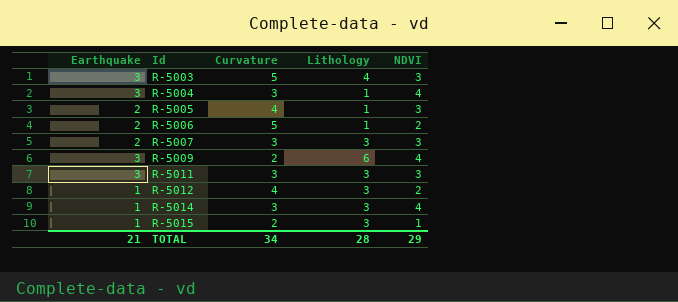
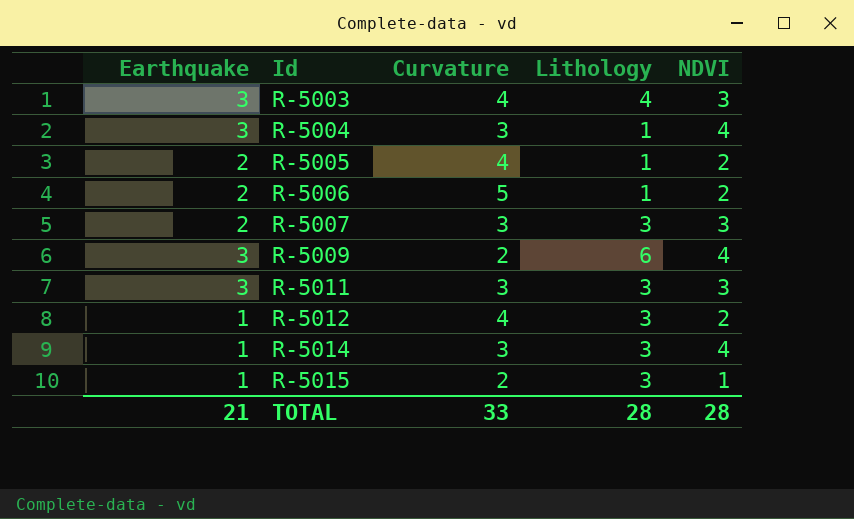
R-5003 | Curvature: 5 -> 4
R-5005 | NDVI: 3 -> 2
TOTAL | Curvature: 34 -> 33
TOTAL | NDVI: 29 -> 28

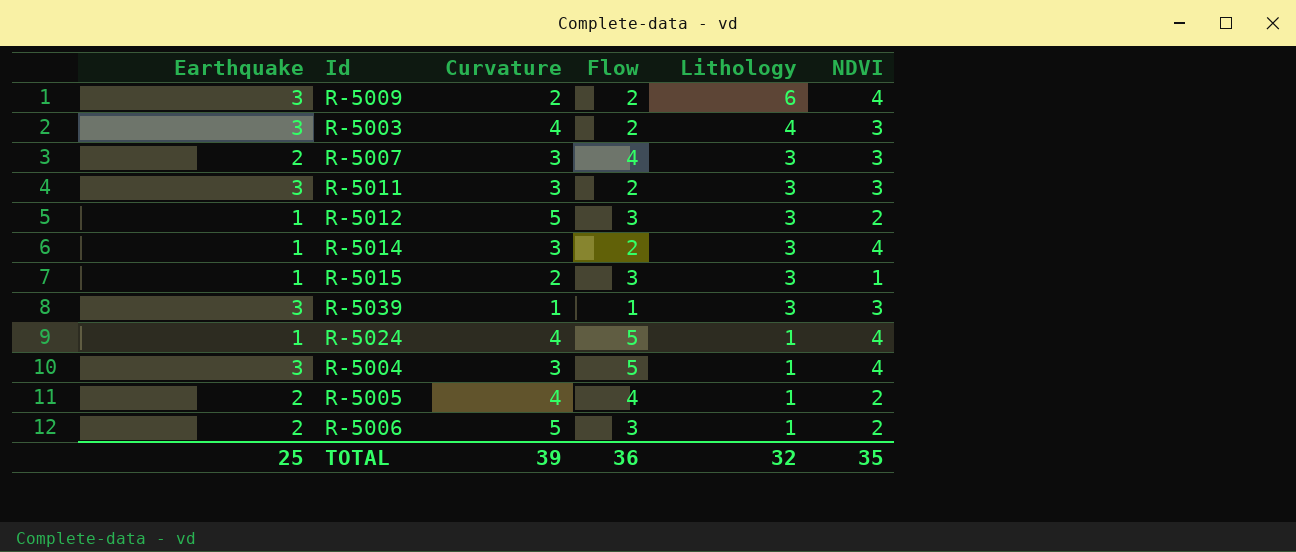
row order: Id ascending -> Lithology descending
column Flow | position: none -> 4
R-5012 | Curvature: 4 -> 5
row R-5039: none -> 3 | 1 | 1 | 3 | 3
row R-5024: none -> 1 | 4 | 5 | 1 | 4
TOTAL | Earthquake: 21 -> 25
TOTAL | Curvature: 33 -> 39
TOTAL | Lithology: 28 -> 32
TOTAL | NDVI: 28 -> 35

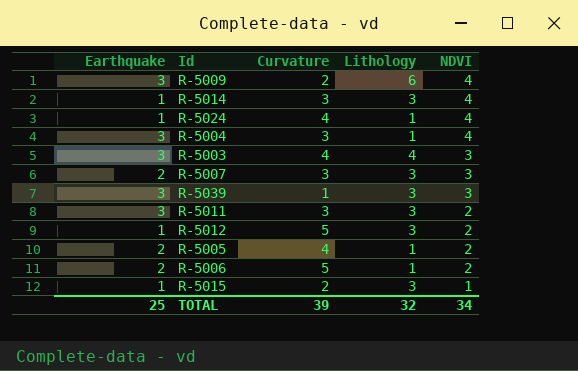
row order: Lithology descending -> NDVI descending
column Flow | position: 4 -> none
R-5011 | NDVI: 3 -> 2
TOTAL | NDVI: 35 -> 34

